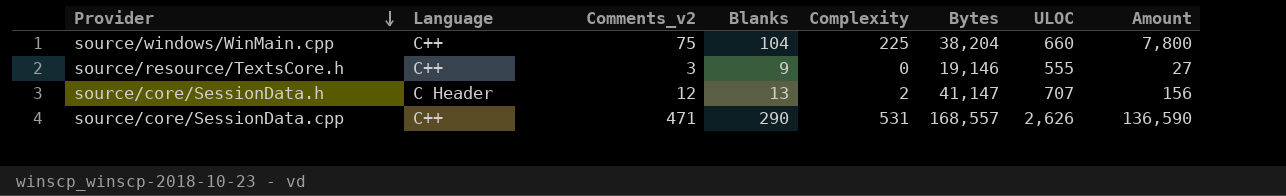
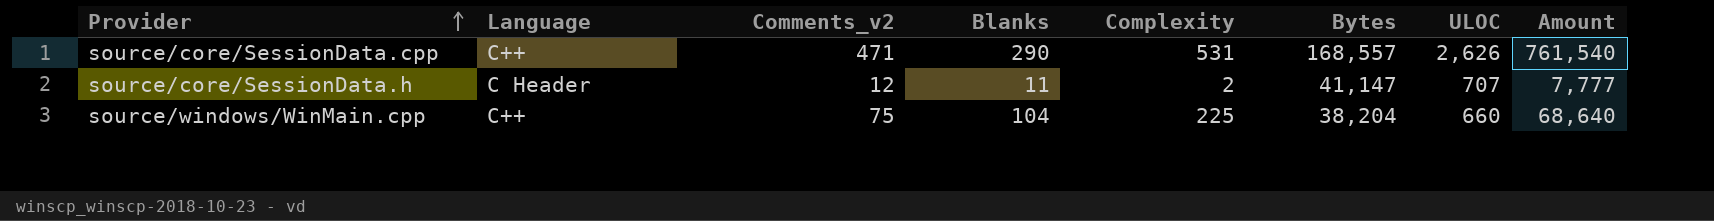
row order: Provider descending -> Provider ascending
column Amount | formula: [Comments_v2] * [Blanks] -> [Blanks] * [ULOC]
row source/resource/TextsCore.h: C++ | 3 | 9 | 0 | 19,146 | 555 | 27 -> none
source/core/SessionData.h | Blanks: 13 -> 11

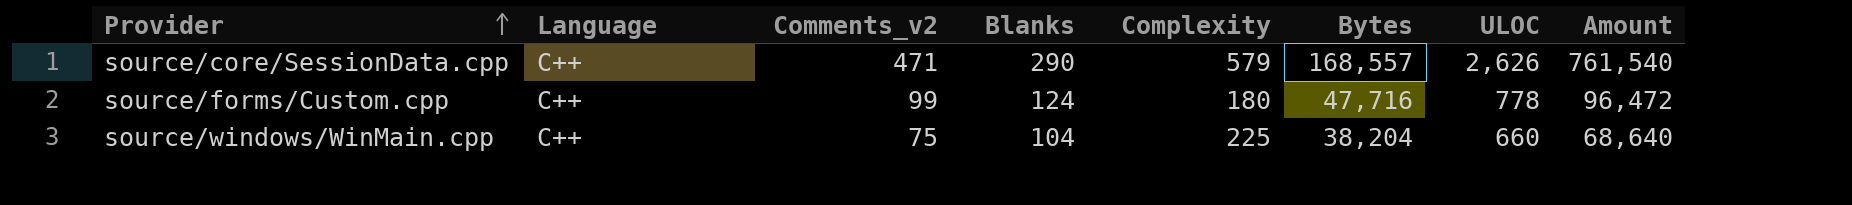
row source/core/SessionData.h: C Header | 12 | 11 | 2 | 41,147 | 707 | 7,777 -> none
source/core/SessionData.cpp | Complexity: 531 -> 579
row source/forms/Custom.cpp: none -> C++ | 99 | 124 | 180 | 47,716 | 778 | 96,472

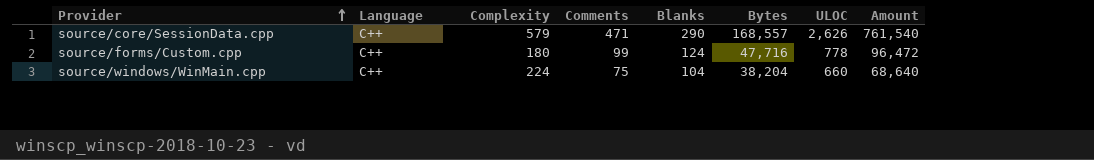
column Complexity | position: 5 -> 3
column name: Comments_v2 -> Comments
source/windows/WinMain.cpp | Complexity: 225 -> 224

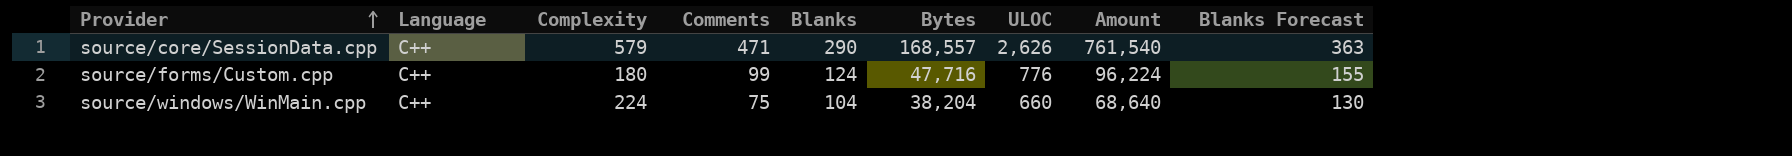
column Blanks Forecast | formula: none -> [Blanks] * 1.25
source/forms/Custom.cpp | ULOC: 778 -> 776
source/forms/Custom.cpp | Amount: 96,472 -> 96,224

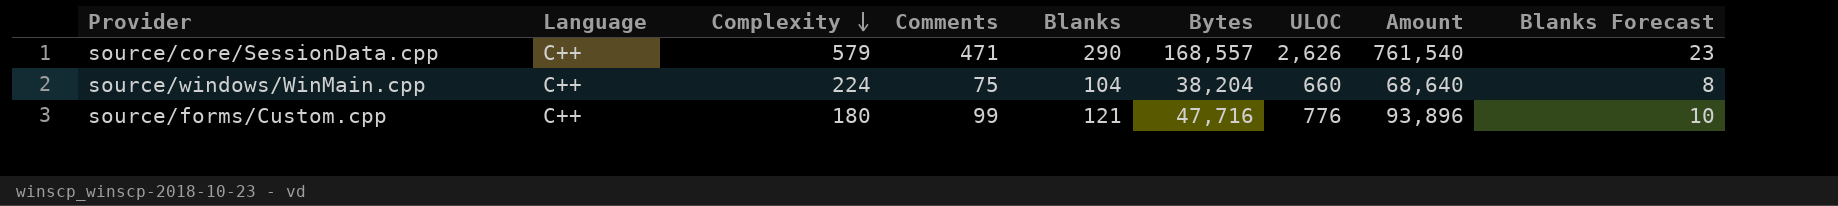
row order: Provider ascending -> Complexity descending
column Blanks Forecast | formula: [Blanks] * 1.25 -> [Blanks] * 0.08
source/forms/Custom.cpp | Blanks: 124 -> 121
source/forms/Custom.cpp | Amount: 96,224 -> 93,896

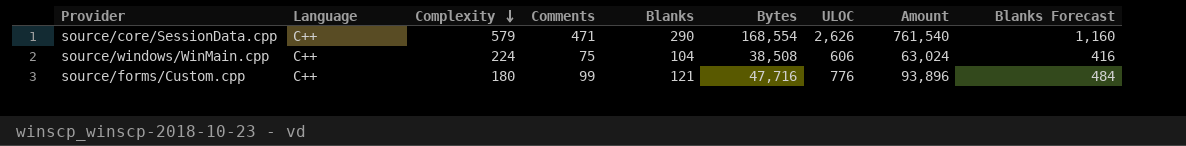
column Blanks Forecast | formula: [Blanks] * 0.08 -> [Blanks] * 4
source/core/SessionData.cpp | Bytes: 168,557 -> 168,554
source/windows/WinMain.cpp | Bytes: 38,204 -> 38,508
source/windows/WinMain.cpp | ULOC: 660 -> 606
source/windows/WinMain.cpp | Amount: 68,640 -> 63,024

